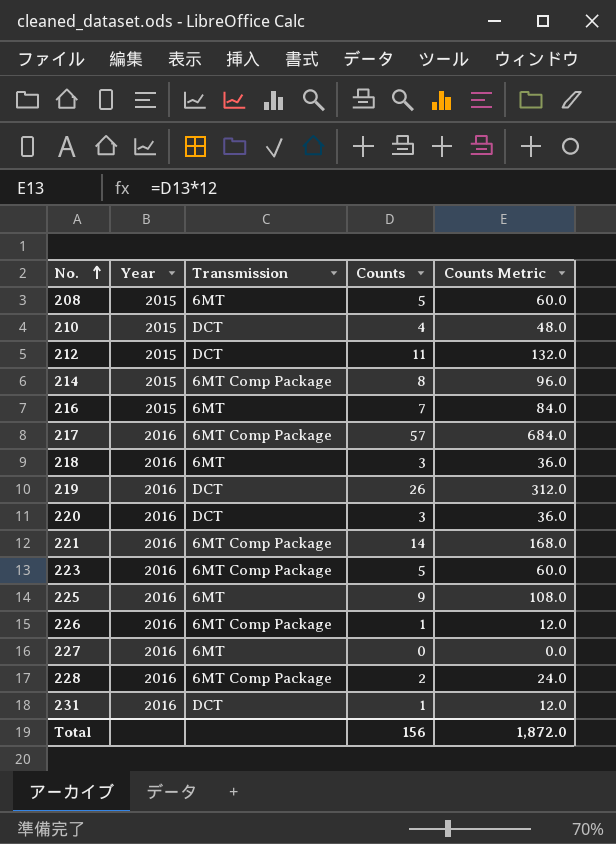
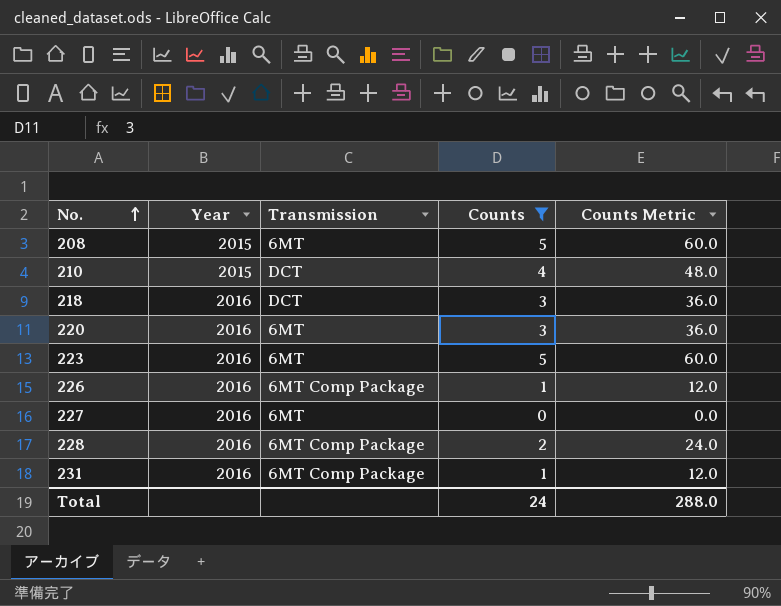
filter: none -> Counts <= 5
218 | Transmission: 6MT -> DCT
220 | Transmission: DCT -> 6MT
223 | Transmission: 6MT Comp Package -> 6MT
231 | Transmission: DCT -> 6MT Comp Package
Total | Counts: 156 -> 24
Total | Counts Metric: 1,872.0 -> 288.0

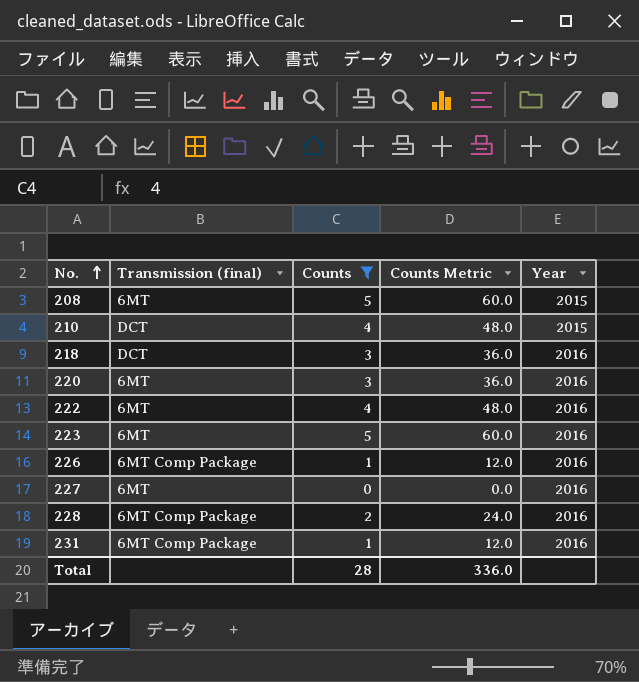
column name: Transmission -> Transmission (final)
column Year | position: 2 -> 5
row 222: none -> 6MT | 4 | 48.0 | 2016
Total | Counts: 24 -> 28
Total | Counts Metric: 288.0 -> 336.0

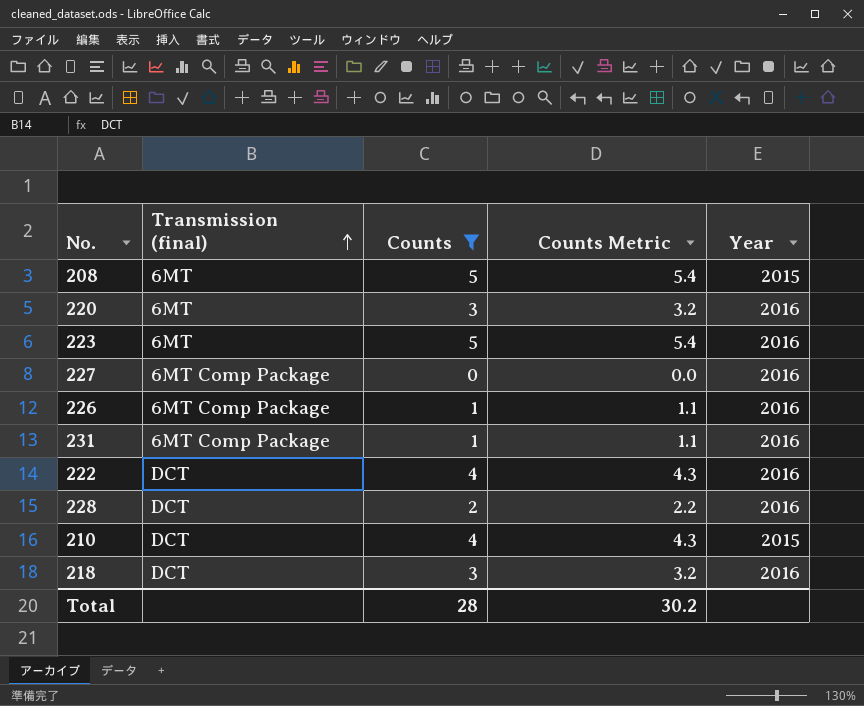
row order: No. ascending -> Transmission (final) ascending
column Counts Metric | formula: [Counts] * 12 -> [Counts] * 1.08
227 | Transmission (final): 6MT -> 6MT Comp Package
222 | Transmission (final): 6MT -> DCT
228 | Transmission (final): 6MT Comp Package -> DCT
Total | Counts Metric: 336.0 -> 30.2

